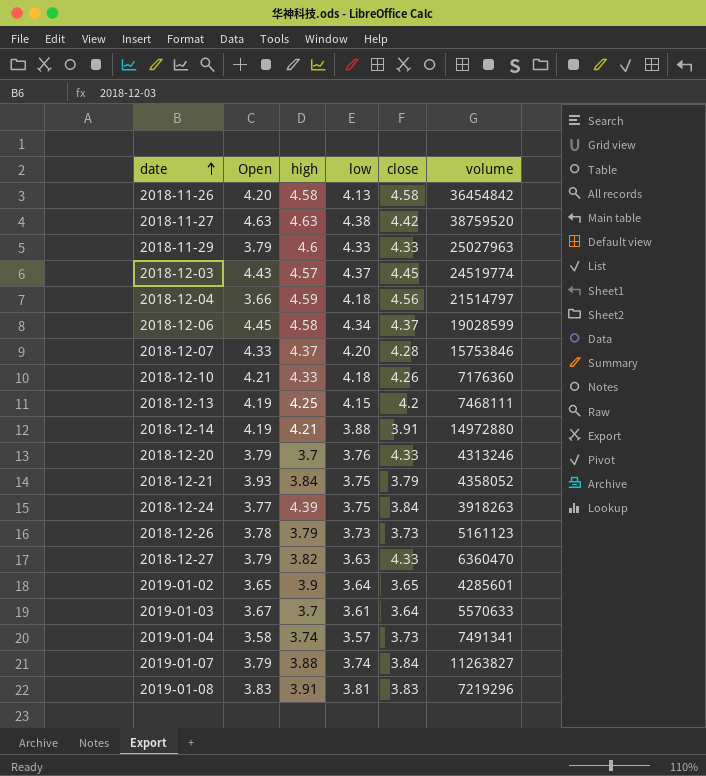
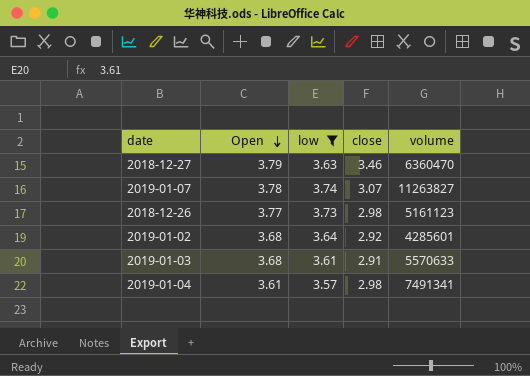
filter: none -> low <= 3.74
row order: date ascending -> Open descending
column high | position: 3 -> none
2018-12-27 | close: 4.33 -> 3.46
2019-01-07 | Open: 3.79 -> 3.78
2019-01-07 | close: 3.84 -> 3.07
2018-12-26 | Open: 3.78 -> 3.77
2018-12-26 | close: 3.73 -> 2.98
2019-01-02 | Open: 3.65 -> 3.68
2019-01-02 | close: 3.65 -> 2.92
2019-01-03 | Open: 3.67 -> 3.68
2019-01-03 | close: 3.64 -> 2.91
2019-01-04 | Open: 3.58 -> 3.61
2019-01-04 | close: 3.73 -> 2.98

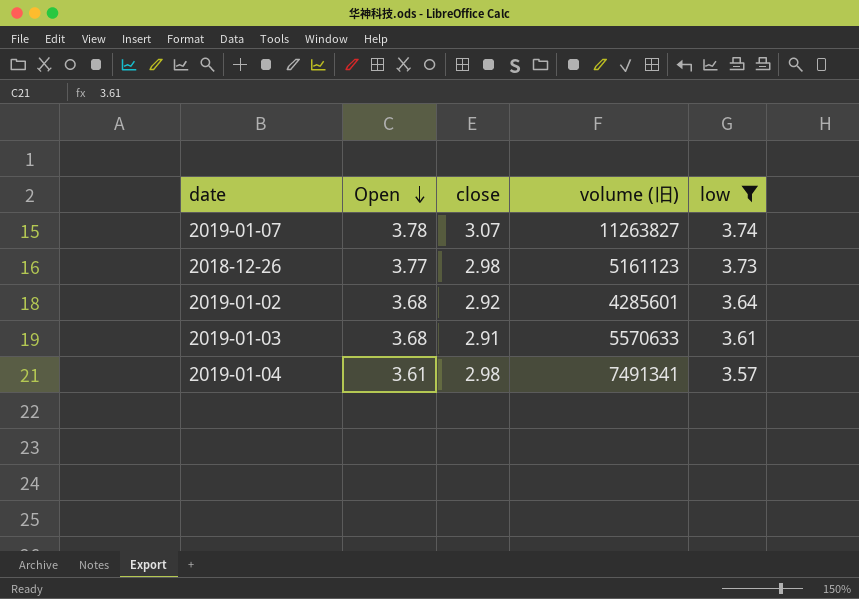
column name: volume -> volume (旧)
column low | position: 3 -> 5
row 2018-12-27: 3.79 | 3.63 | 3.46 | 6360470 -> none

